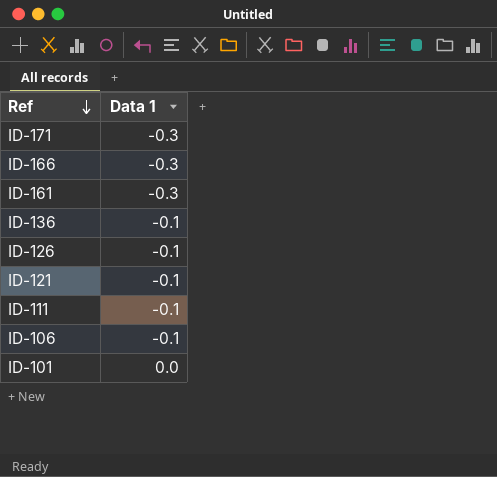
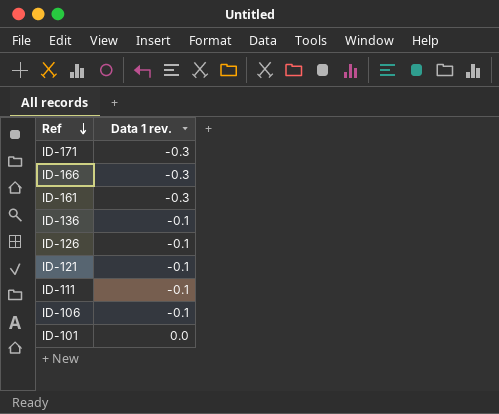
column name: Data 1 -> Data 1 rev.

